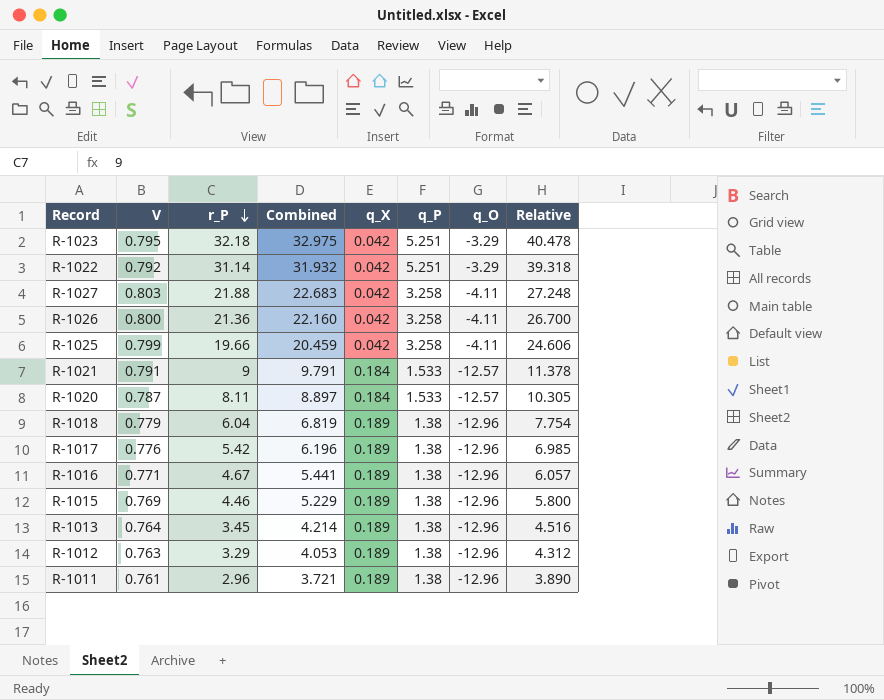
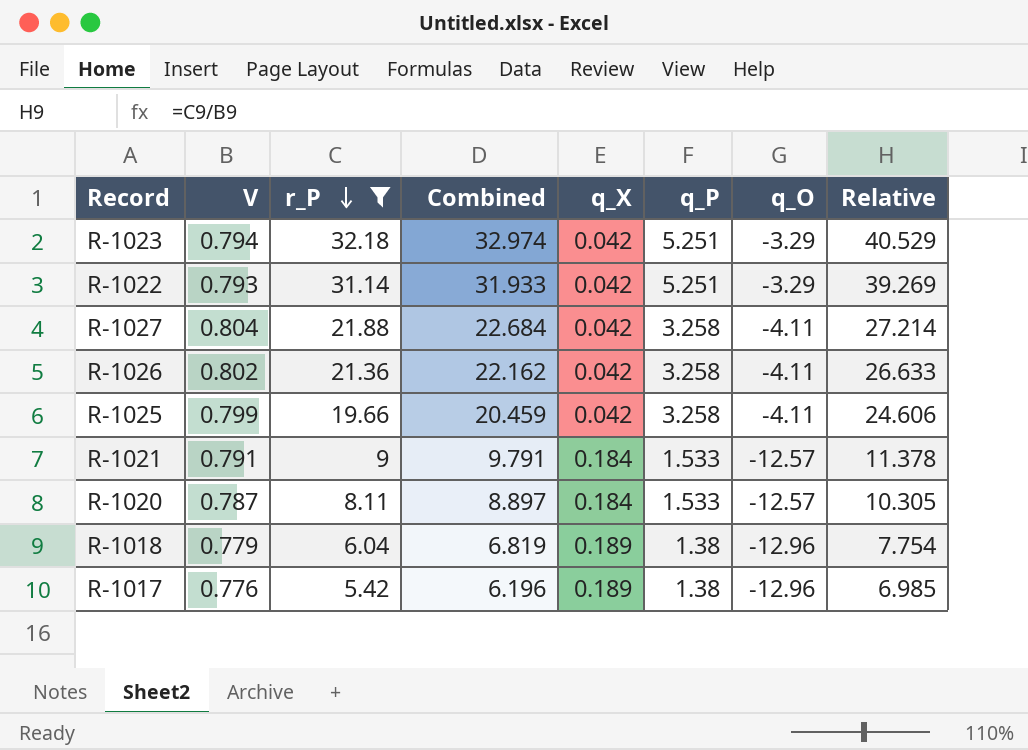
filter: none -> r_P >= 5.42
R-1023 | V: 0.795 -> 0.794
R-1023 | Combined: 32.975 -> 32.974
R-1023 | Relative: 40.478 -> 40.529
R-1022 | V: 0.792 -> 0.793
R-1022 | Combined: 31.932 -> 31.933
R-1022 | Relative: 39.318 -> 39.269
R-1027 | V: 0.803 -> 0.804
R-1027 | Combined: 22.683 -> 22.684
R-1027 | Relative: 27.248 -> 27.214
R-1026 | V: 0.800 -> 0.802
R-1026 | Combined: 22.160 -> 22.162
R-1026 | Relative: 26.700 -> 26.633

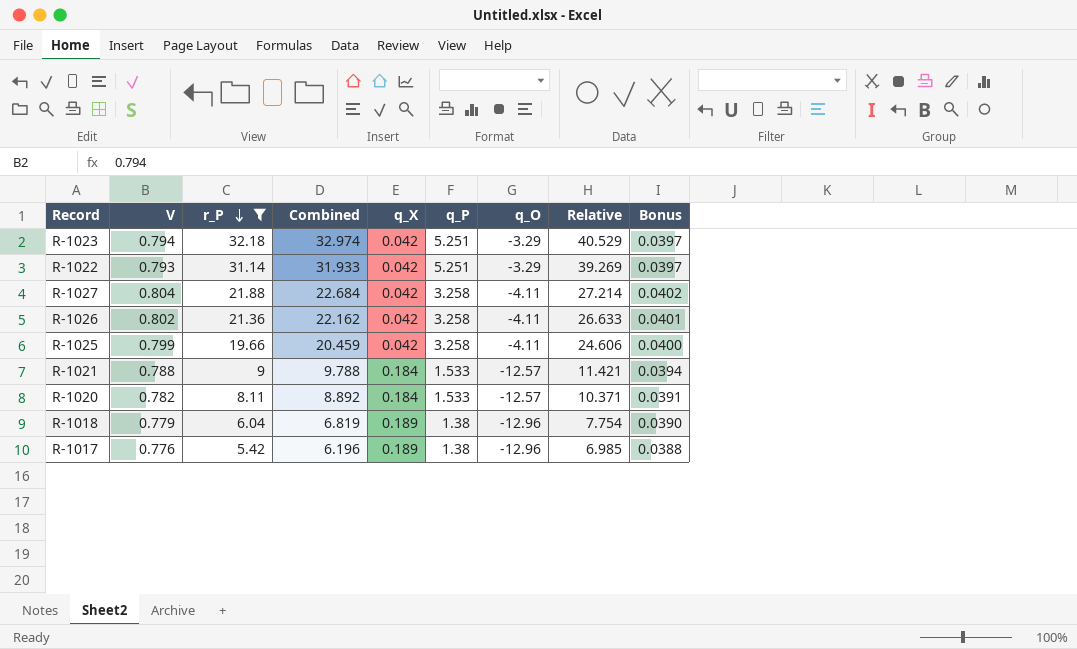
column Bonus | formula: none -> [V] * 0.05
R-1021 | V: 0.791 -> 0.788
R-1021 | Combined: 9.791 -> 9.788
R-1021 | Relative: 11.378 -> 11.421
R-1020 | V: 0.787 -> 0.782
R-1020 | Combined: 8.897 -> 8.892
R-1020 | Relative: 10.305 -> 10.371

